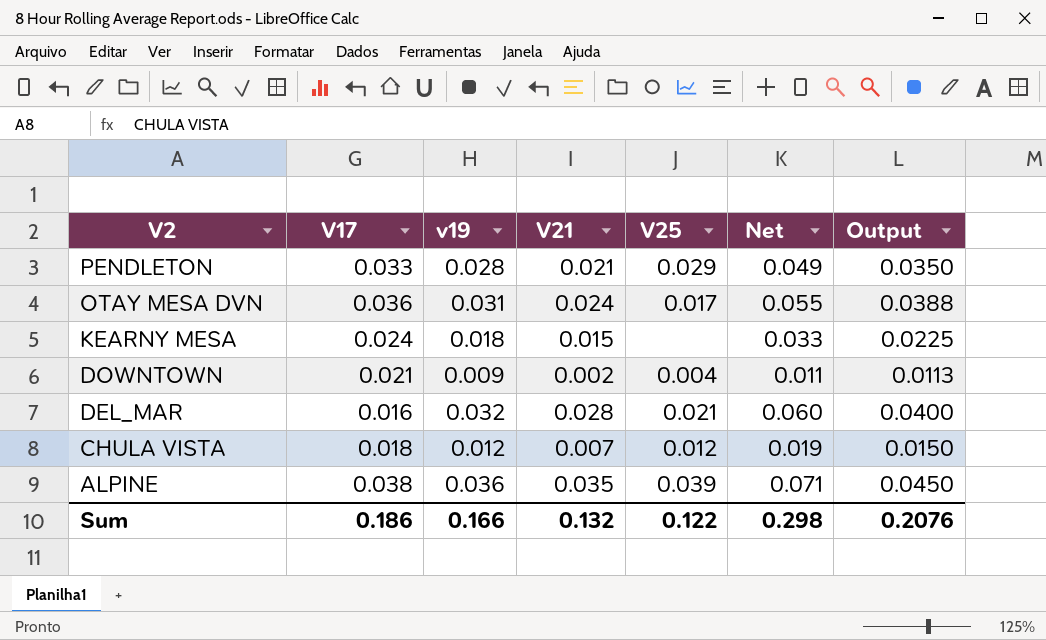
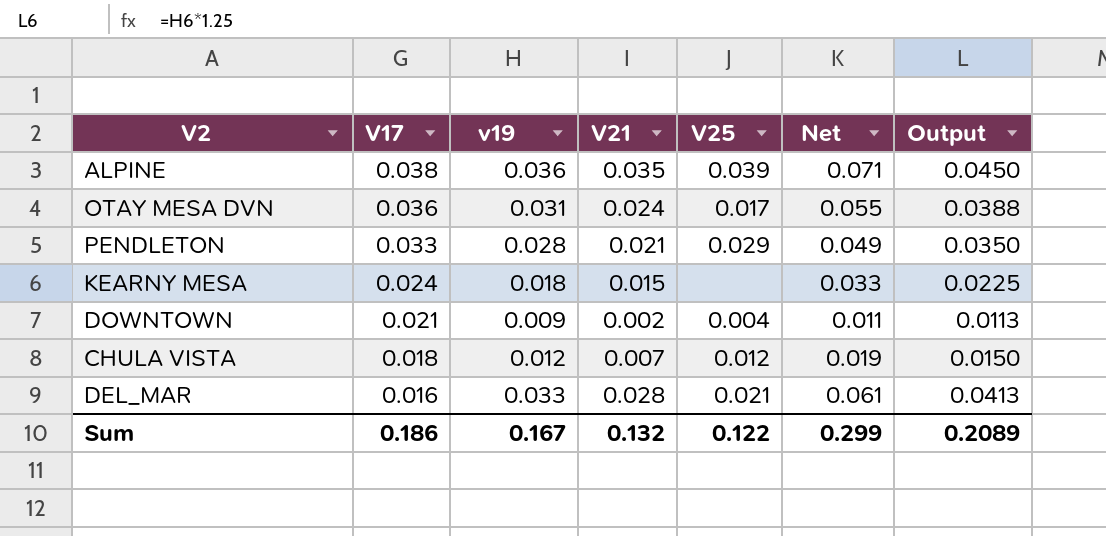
row order: V2 descending -> V17 descending
DEL_MAR | v19: 0.032 -> 0.033
DEL_MAR | Net: 0.060 -> 0.061
DEL_MAR | Output: 0.0400 -> 0.0413
Sum | v19: 0.166 -> 0.167
Sum | Net: 0.298 -> 0.299
Sum | Output: 0.2076 -> 0.2089

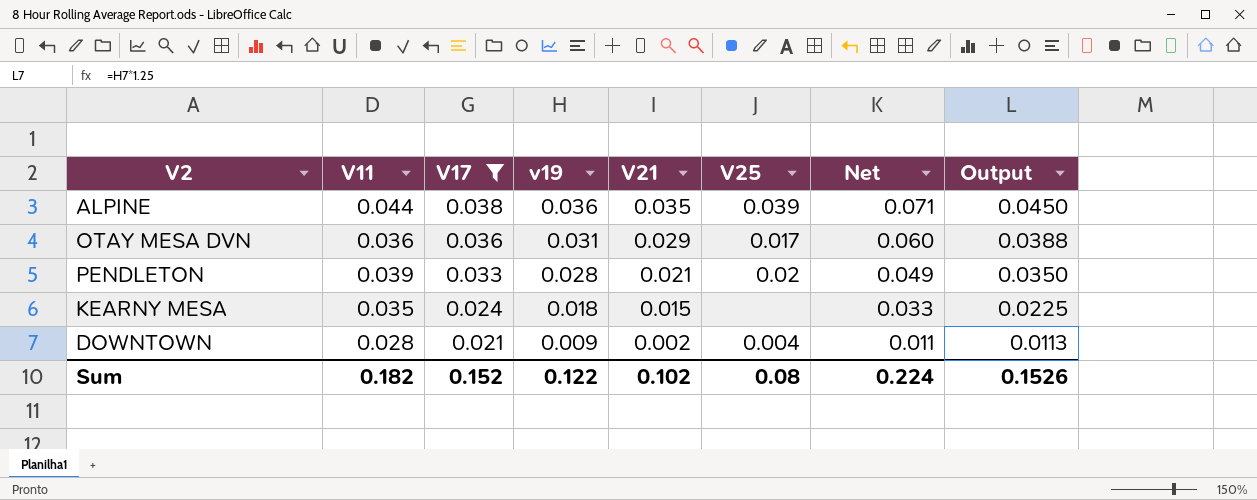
filter: none -> V17 >= 0.021
column V11 | position: none -> 2
OTAY MESA DVN | V21: 0.024 -> 0.029
OTAY MESA DVN | Net: 0.055 -> 0.060
PENDLETON | V25: 0.029 -> 0.02
Sum | V17: 0.186 -> 0.152
Sum | v19: 0.167 -> 0.122
Sum | V21: 0.132 -> 0.102
Sum | V25: 0.122 -> 0.08
Sum | Net: 0.299 -> 0.224
Sum | Output: 0.2089 -> 0.1526

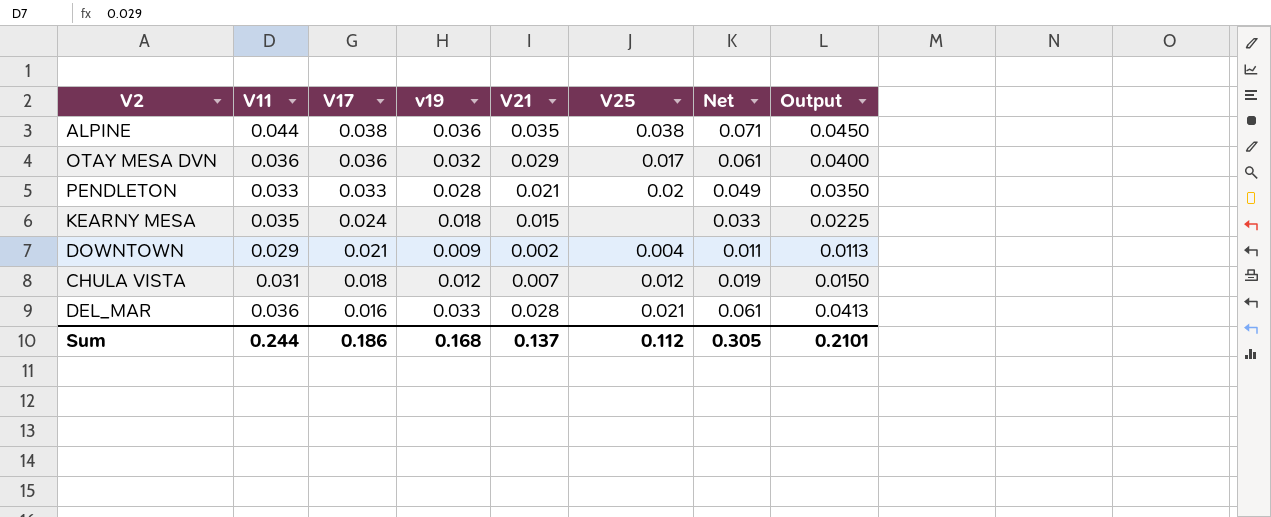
filter: V17 >= 0.021 -> none
ALPINE | V25: 0.039 -> 0.038
OTAY MESA DVN | v19: 0.031 -> 0.032
OTAY MESA DVN | Net: 0.060 -> 0.061
OTAY MESA DVN | Output: 0.0388 -> 0.0400
PENDLETON | V11: 0.039 -> 0.033
DOWNTOWN | V11: 0.028 -> 0.029
Sum | V11: 0.182 -> 0.244
Sum | V17: 0.152 -> 0.186
Sum | v19: 0.122 -> 0.168
Sum | V21: 0.102 -> 0.137
Sum | V25: 0.08 -> 0.112
Sum | Net: 0.224 -> 0.305
Sum | Output: 0.1526 -> 0.2101

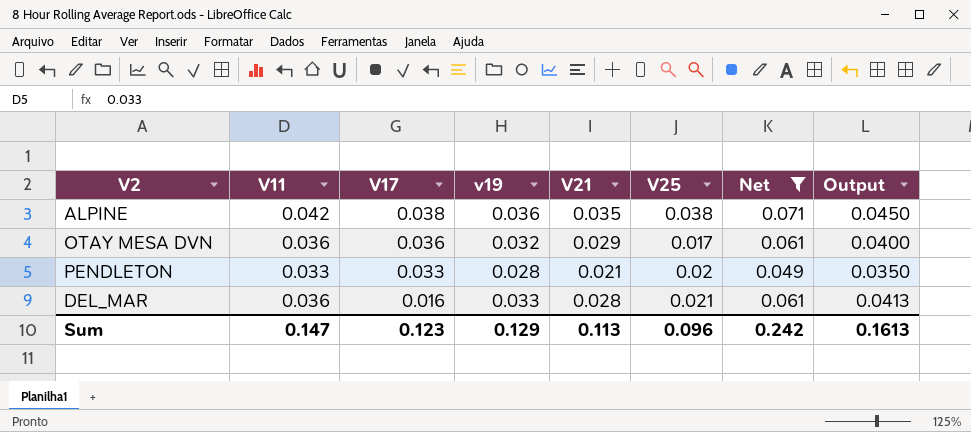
filter: none -> Net >= 0.049
ALPINE | V11: 0.044 -> 0.042
Sum | V11: 0.244 -> 0.147
Sum | V17: 0.186 -> 0.123
Sum | v19: 0.168 -> 0.129
Sum | V21: 0.137 -> 0.113
Sum | V25: 0.112 -> 0.096
Sum | Net: 0.305 -> 0.242
Sum | Output: 0.2101 -> 0.1613

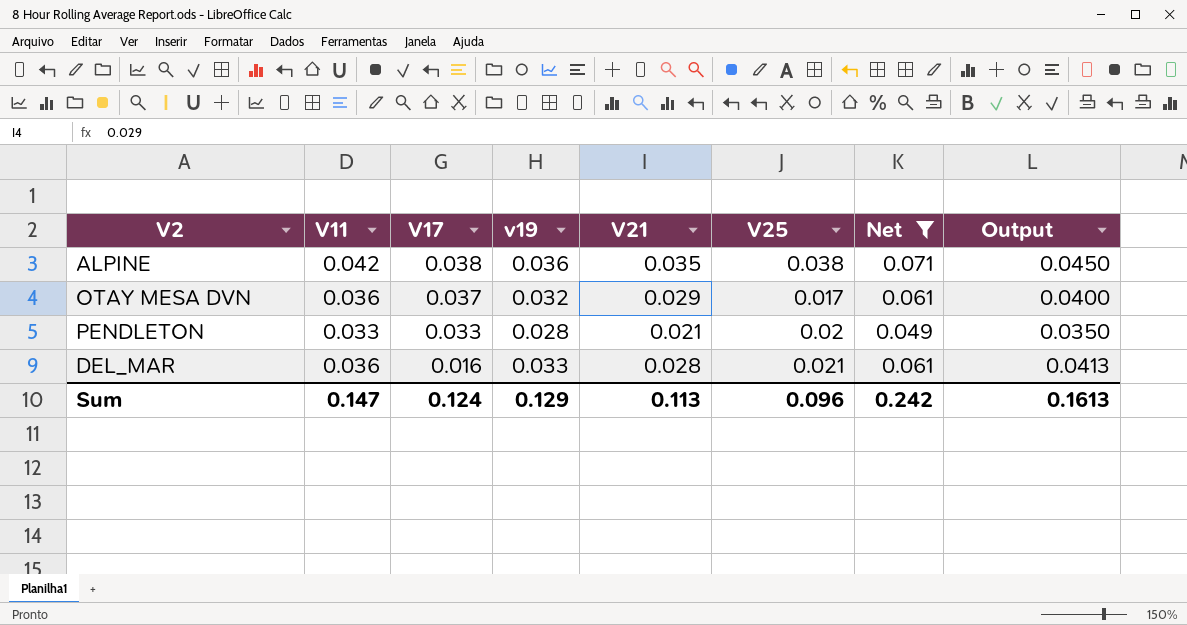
OTAY MESA DVN | V17: 0.036 -> 0.037
Sum | V17: 0.123 -> 0.124

